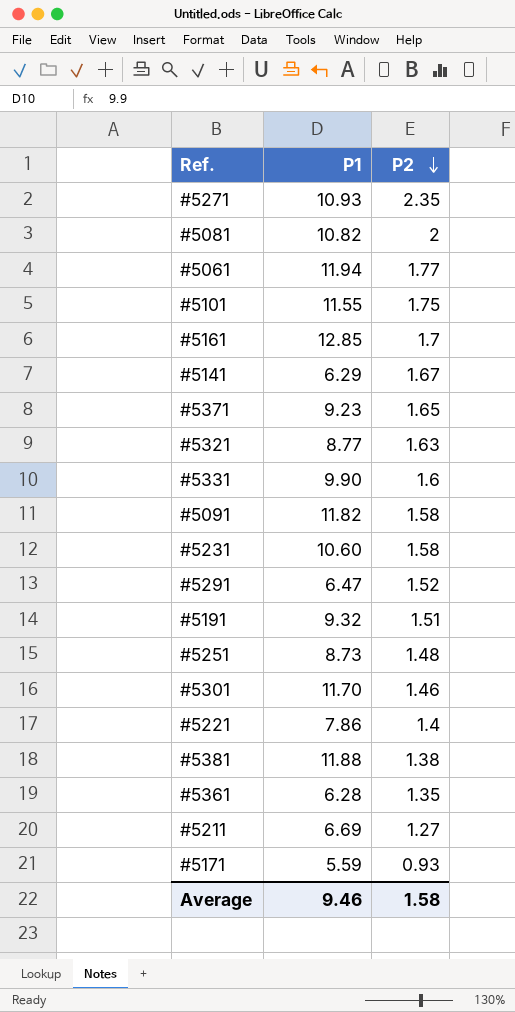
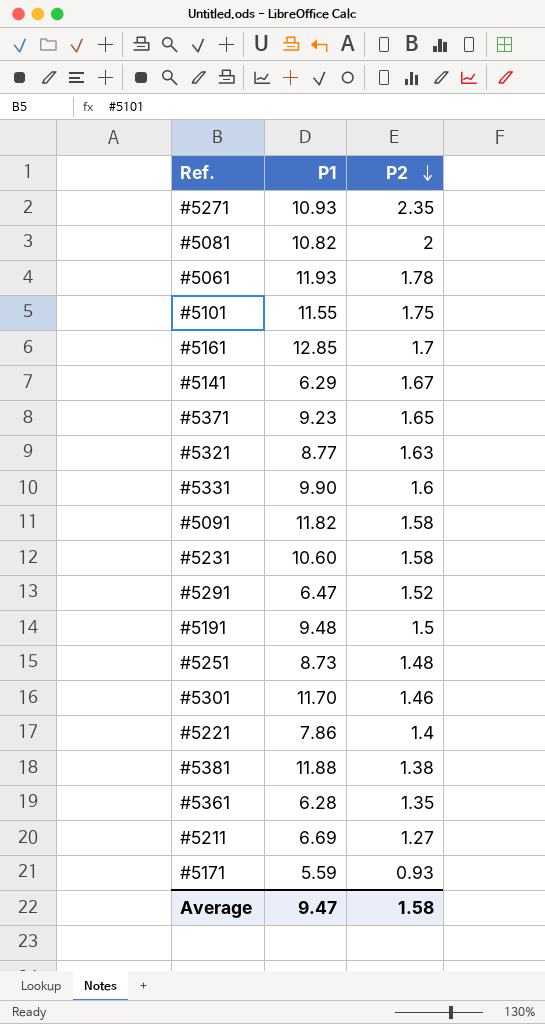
#5061 | P1: 11.94 -> 11.93
#5061 | P2: 1.77 -> 1.78
#5191 | P1: 9.32 -> 9.48
#5191 | P2: 1.51 -> 1.5
Average | P1: 9.46 -> 9.47

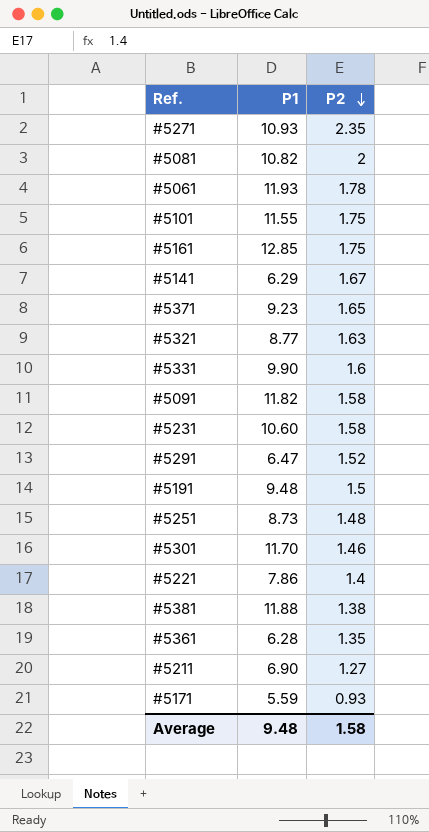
#5161 | P2: 1.7 -> 1.75
#5211 | P1: 6.69 -> 6.90
Average | P1: 9.47 -> 9.48

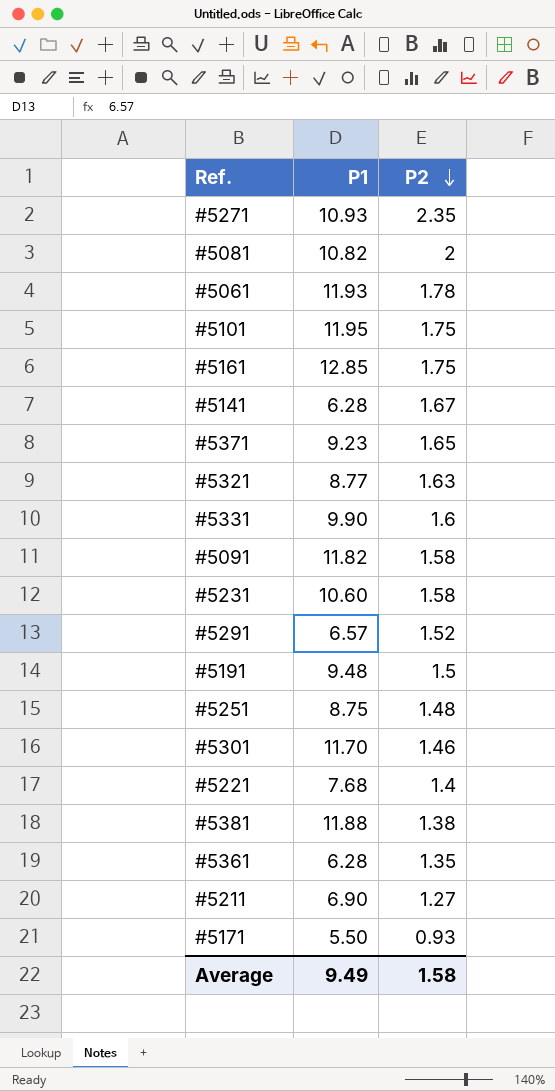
#5101 | P1: 11.55 -> 11.95
#5141 | P1: 6.29 -> 6.28
#5291 | P1: 6.47 -> 6.57
#5251 | P1: 8.73 -> 8.75
#5221 | P1: 7.86 -> 7.68
#5171 | P1: 5.59 -> 5.50
Average | P1: 9.48 -> 9.49

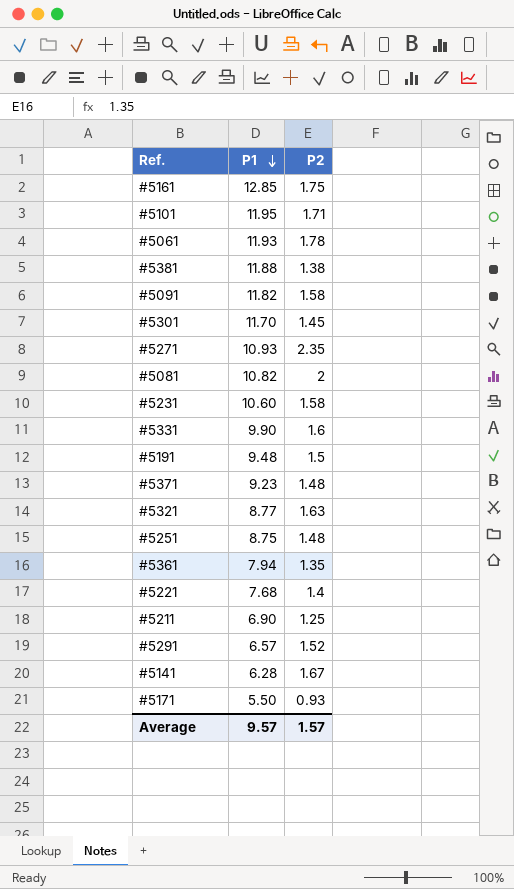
row order: P2 descending -> P1 descending
#5101 | P2: 1.75 -> 1.71
#5301 | P2: 1.46 -> 1.45
#5371 | P2: 1.65 -> 1.48
#5361 | P1: 6.28 -> 7.94
#5211 | P2: 1.27 -> 1.25
Average | P1: 9.49 -> 9.57
Average | P2: 1.58 -> 1.57

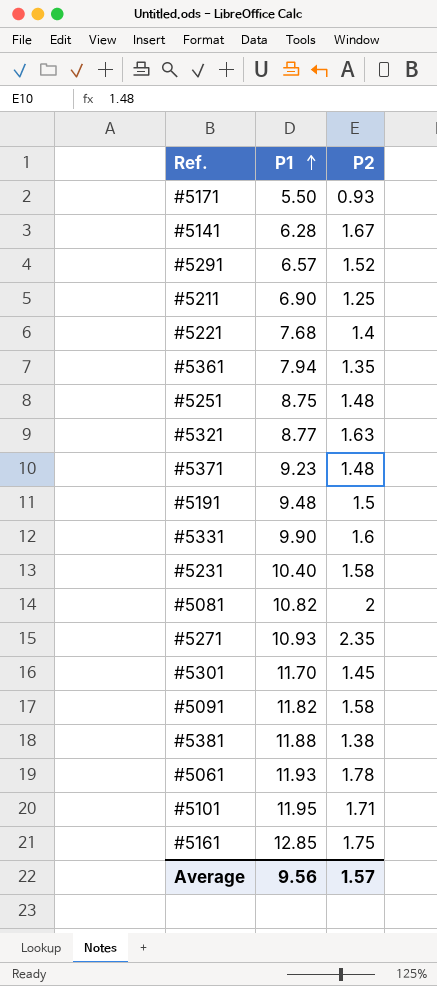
row order: P1 descending -> P1 ascending
#5231 | P1: 10.60 -> 10.40
Average | P1: 9.57 -> 9.56

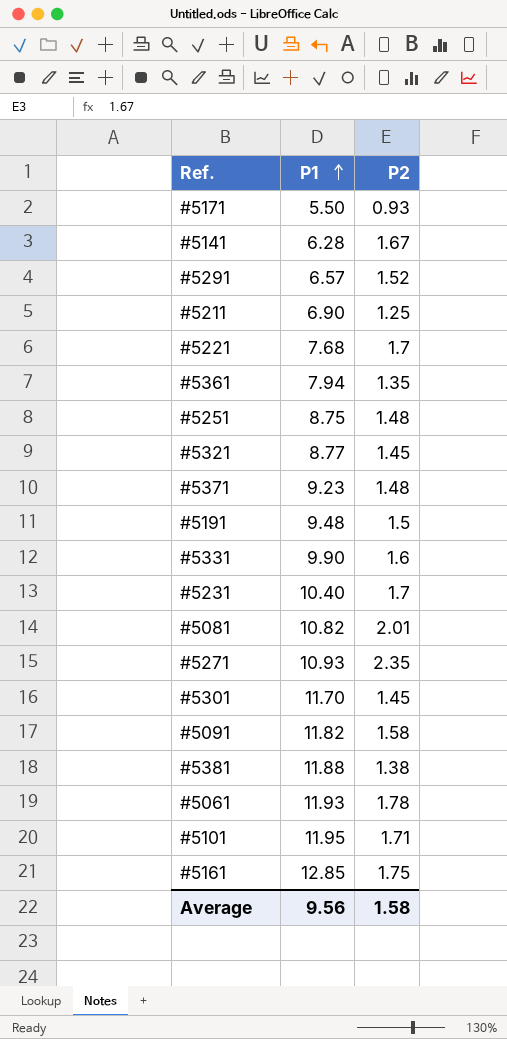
#5221 | P2: 1.4 -> 1.7
#5321 | P2: 1.63 -> 1.45
#5231 | P2: 1.58 -> 1.7
#5081 | P2: 2 -> 2.01
Average | P2: 1.57 -> 1.58

